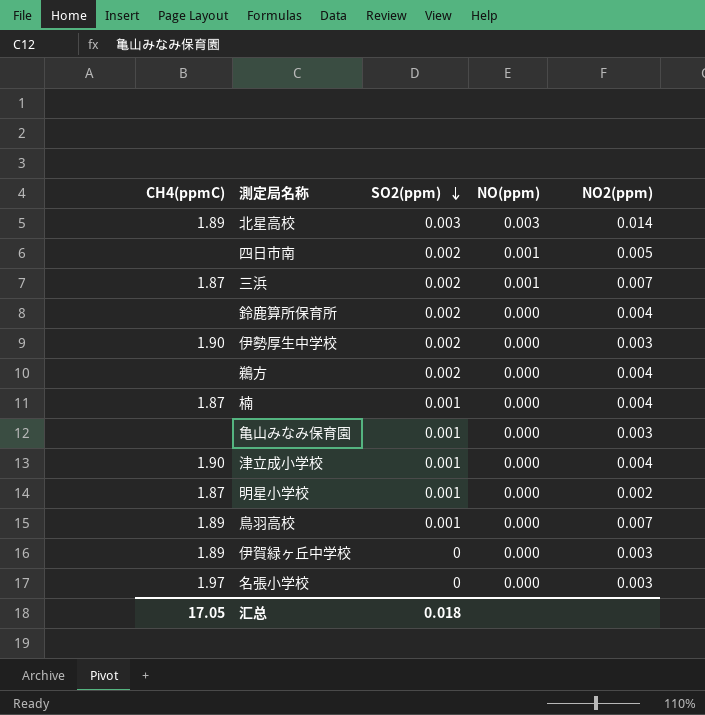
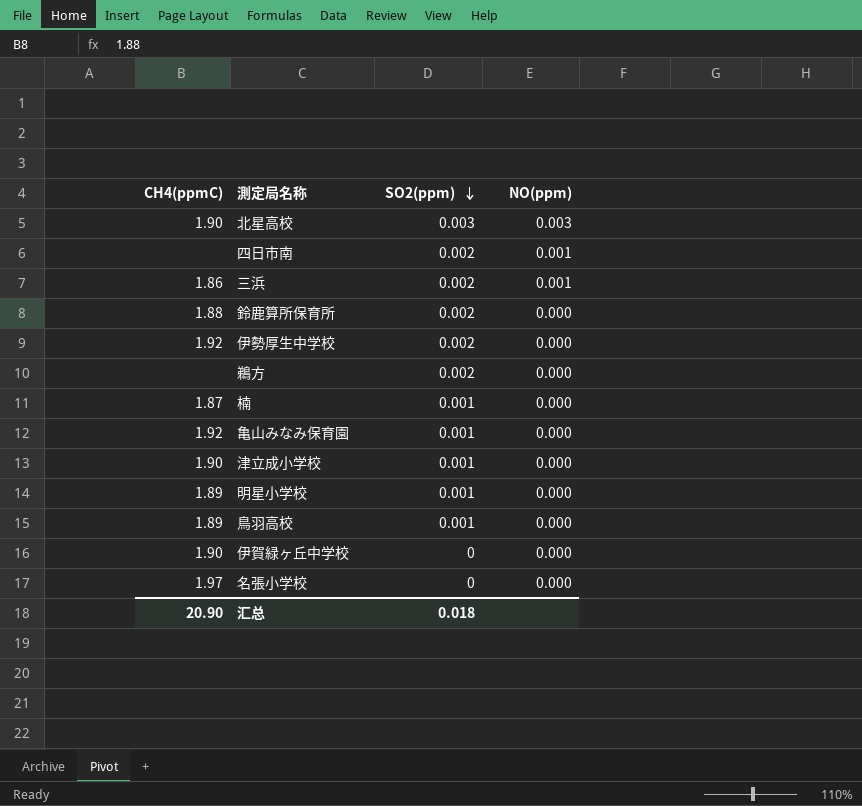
column NO2(ppm) | position: 5 -> none
北星高校 | CH4(ppmC): 1.89 -> 1.90
三浜 | CH4(ppmC): 1.87 -> 1.86
鈴鹿算所保育所 | CH4(ppmC): none -> 1.88
伊勢厚生中学校 | CH4(ppmC): 1.90 -> 1.92
亀山みなみ保育園 | CH4(ppmC): none -> 1.92
明星小学校 | CH4(ppmC): 1.87 -> 1.89
伊賀緑ヶ丘中学校 | CH4(ppmC): 1.89 -> 1.90
汇总 | CH4(ppmC): 17.05 -> 20.90

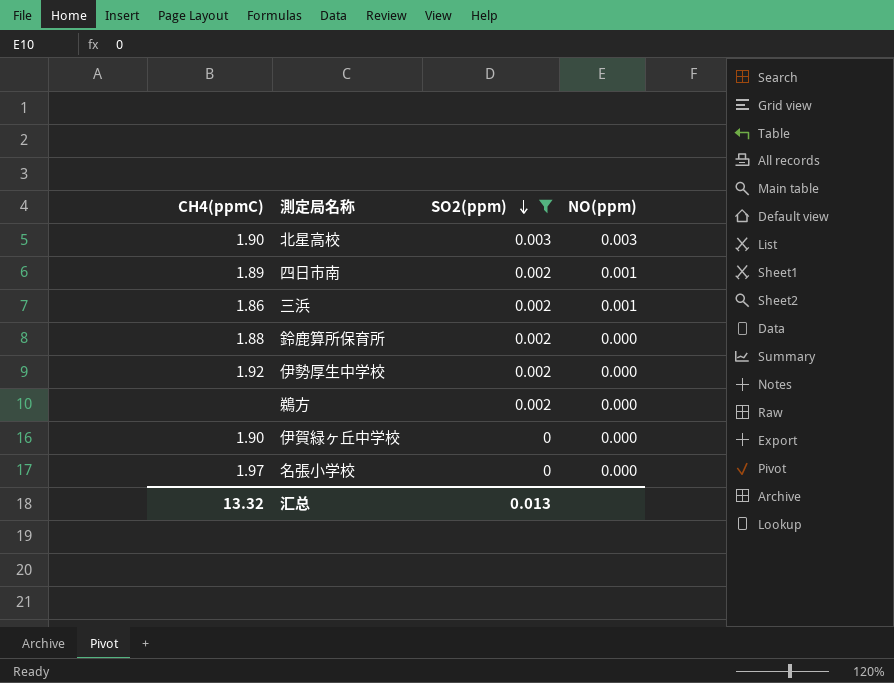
filter: none -> SO2(ppm) != 0.001
四日市南 | CH4(ppmC): none -> 1.89
汇总 | CH4(ppmC): 20.90 -> 13.32
汇总 | SO2(ppm): 0.018 -> 0.013

